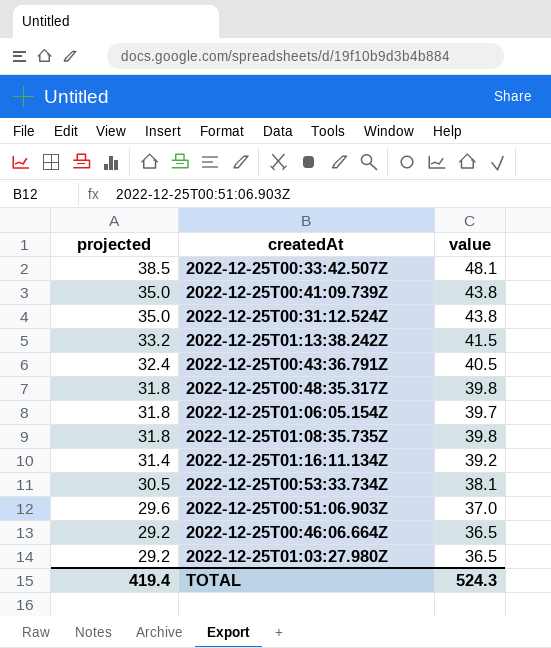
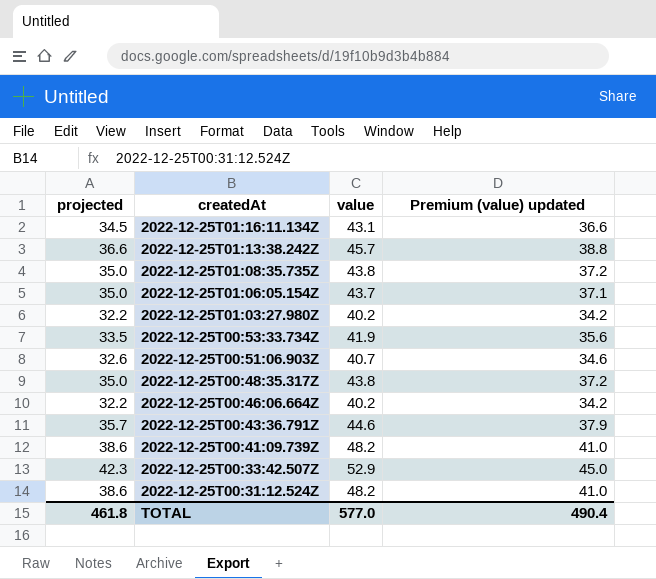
row order: projected descending -> createdAt descending
column Premium (value) updated | formula: none -> [value] * 0.85
2022-12-25T01:16:11.134Z | projected: 31.4 -> 34.5
2022-12-25T01:16:11.134Z | value: 39.2 -> 43.1
2022-12-25T01:13:38.242Z | projected: 33.2 -> 36.6
2022-12-25T01:13:38.242Z | value: 41.5 -> 45.7
2022-12-25T01:08:35.735Z | projected: 31.8 -> 35.0
2022-12-25T01:08:35.735Z | value: 39.8 -> 43.8
2022-12-25T01:06:05.154Z | projected: 31.8 -> 35.0
2022-12-25T01:06:05.154Z | value: 39.7 -> 43.7
2022-12-25T01:03:27.980Z | projected: 29.2 -> 32.2
2022-12-25T01:03:27.980Z | value: 36.5 -> 40.2
2022-12-25T00:53:33.734Z | projected: 30.5 -> 33.5
2022-12-25T00:53:33.734Z | value: 38.1 -> 41.9
2022-12-25T00:51:06.903Z | projected: 29.6 -> 32.6
2022-12-25T00:51:06.903Z | value: 37.0 -> 40.7
2022-12-25T00:48:35.317Z | projected: 31.8 -> 35.0
2022-12-25T00:48:35.317Z | value: 39.8 -> 43.8
2022-12-25T00:46:06.664Z | projected: 29.2 -> 32.2
2022-12-25T00:46:06.664Z | value: 36.5 -> 40.2
2022-12-25T00:43:36.791Z | projected: 32.4 -> 35.7
2022-12-25T00:43:36.791Z | value: 40.5 -> 44.6
2022-12-25T00:41:09.739Z | projected: 35.0 -> 38.6
2022-12-25T00:41:09.739Z | value: 43.8 -> 48.2
2022-12-25T00:33:42.507Z | projected: 38.5 -> 42.3
2022-12-25T00:33:42.507Z | value: 48.1 -> 52.9
2022-12-25T00:31:12.524Z | projected: 35.0 -> 38.6
2022-12-25T00:31:12.524Z | value: 43.8 -> 48.2
TOTAL | projected: 419.4 -> 461.8
TOTAL | value: 524.3 -> 577.0

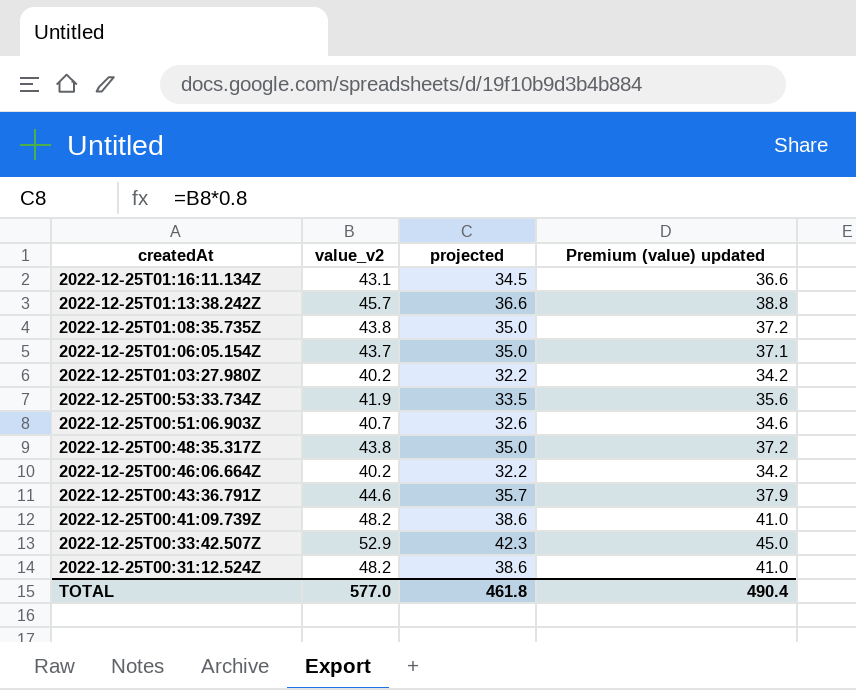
column name: value -> value_v2
column projected | position: 1 -> 3

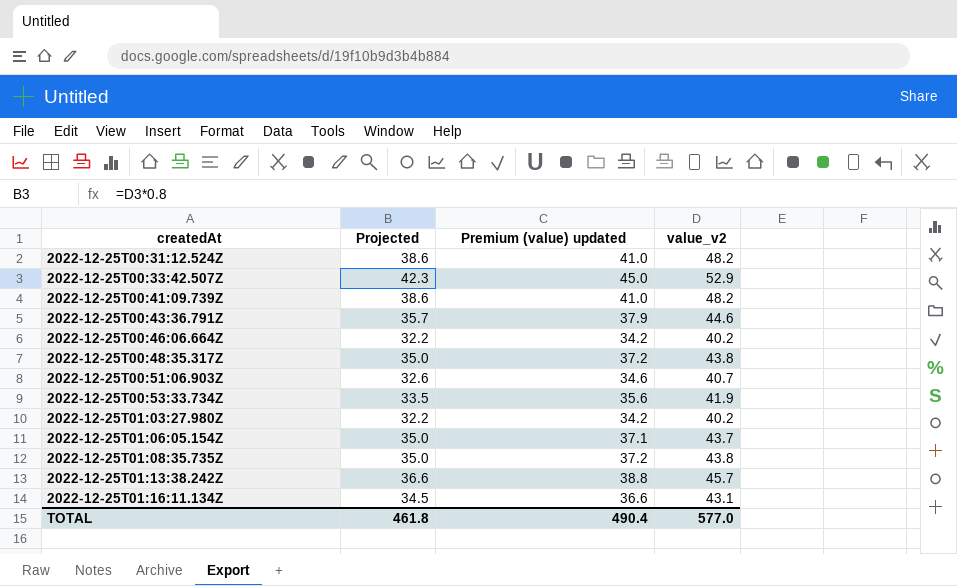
row order: createdAt descending -> createdAt ascending
column name: projected -> Projected
column value_v2 | position: 2 -> 4

